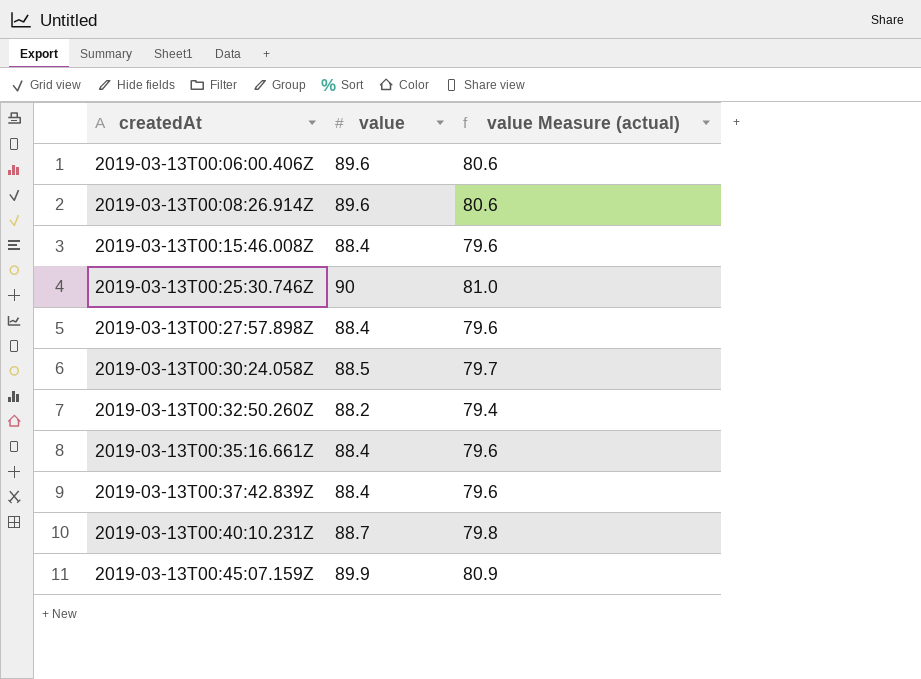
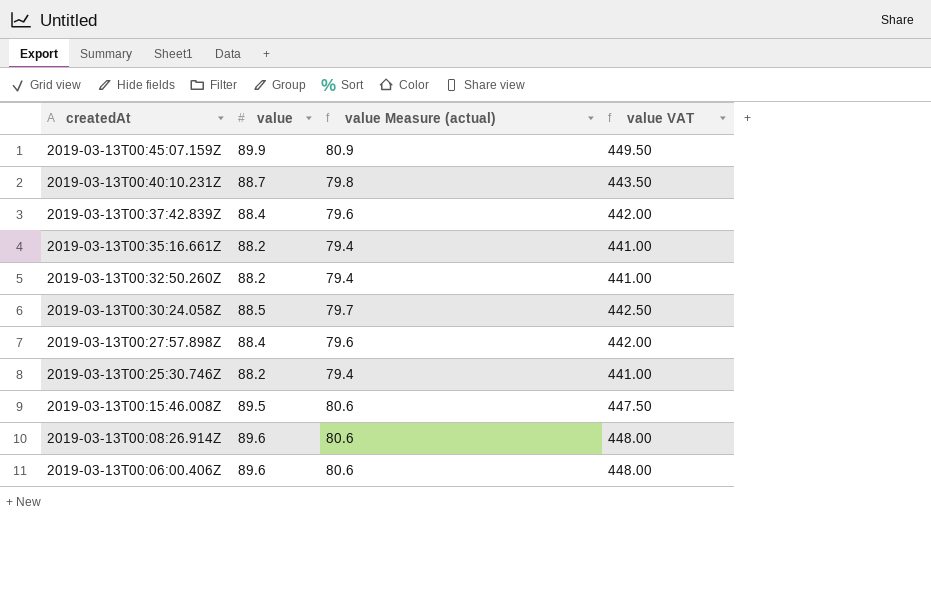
row order: createdAt ascending -> createdAt descending
column value VAT | formula: none -> [value] * 5
2019-03-13T00:35:16.661Z | value: 88.4 -> 88.2
2019-03-13T00:35:16.661Z | value Measure (actual): 79.6 -> 79.4
2019-03-13T00:25:30.746Z | value: 90 -> 88.2
2019-03-13T00:25:30.746Z | value Measure (actual): 81.0 -> 79.4
2019-03-13T00:15:46.008Z | value: 88.4 -> 89.5
2019-03-13T00:15:46.008Z | value Measure (actual): 79.6 -> 80.6

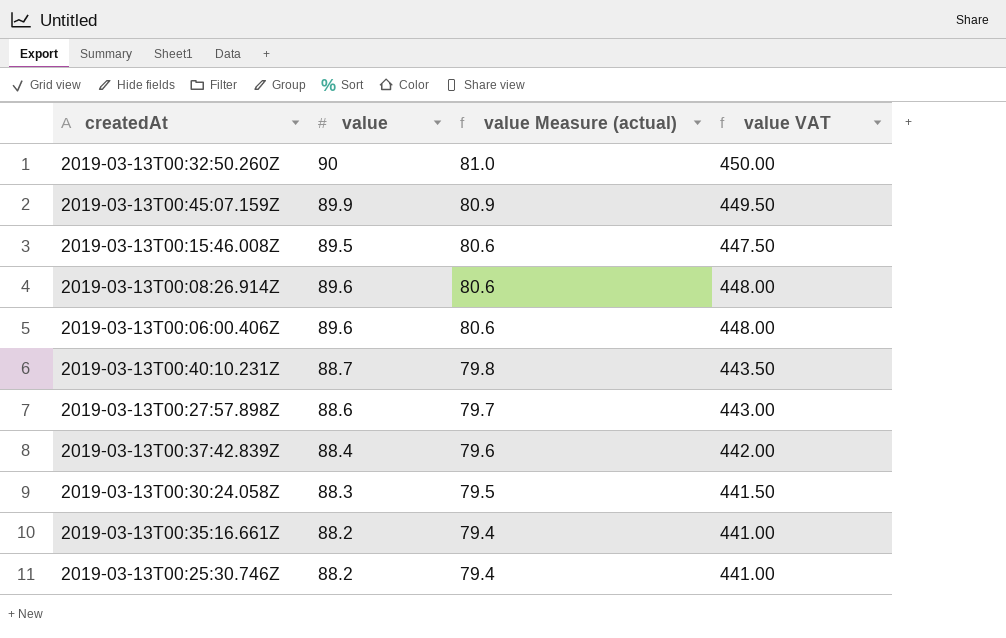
row order: createdAt descending -> value Measure (actual) descending
2019-03-13T00:32:50.260Z | value: 88.2 -> 90
2019-03-13T00:32:50.260Z | value Measure (actual): 79.4 -> 81.0
2019-03-13T00:32:50.260Z | value VAT: 441.00 -> 450.00
2019-03-13T00:27:57.898Z | value: 88.4 -> 88.6
2019-03-13T00:27:57.898Z | value Measure (actual): 79.6 -> 79.7
2019-03-13T00:27:57.898Z | value VAT: 442.00 -> 443.00
2019-03-13T00:30:24.058Z | value: 88.5 -> 88.3
2019-03-13T00:30:24.058Z | value Measure (actual): 79.7 -> 79.5
2019-03-13T00:30:24.058Z | value VAT: 442.50 -> 441.50

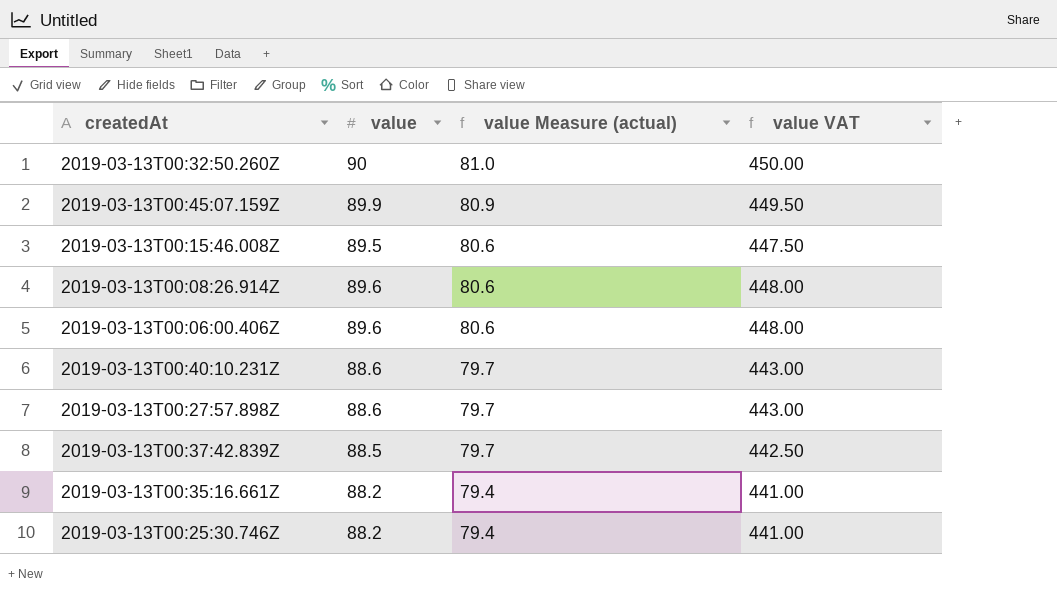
row 2019-03-13T00:30:24.058Z: 88.3 | 79.5 | 441.50 -> none
2019-03-13T00:40:10.231Z | value: 88.7 -> 88.6
2019-03-13T00:40:10.231Z | value Measure (actual): 79.8 -> 79.7
2019-03-13T00:40:10.231Z | value VAT: 443.50 -> 443.00
2019-03-13T00:37:42.839Z | value: 88.4 -> 88.5
2019-03-13T00:37:42.839Z | value Measure (actual): 79.6 -> 79.7
2019-03-13T00:37:42.839Z | value VAT: 442.00 -> 442.50

